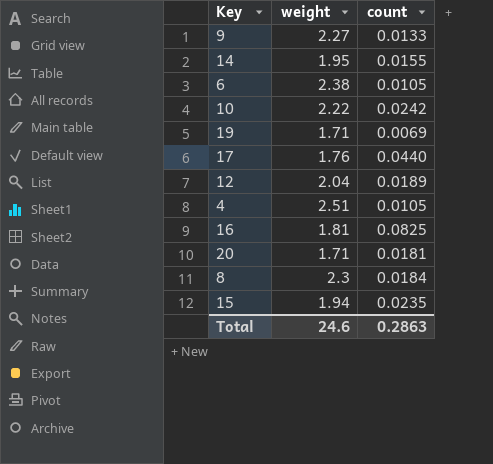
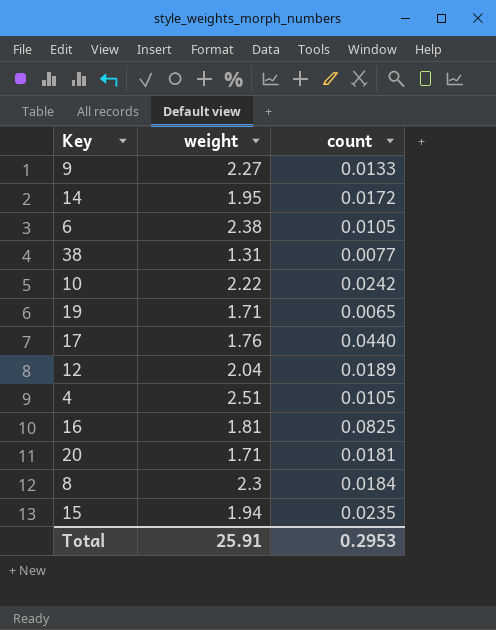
14 | count: 0.0155 -> 0.0172
row 38: none -> 1.31 | 0.0077
19 | count: 0.0069 -> 0.0065
Total | weight: 24.6 -> 25.91
Total | count: 0.2863 -> 0.2953

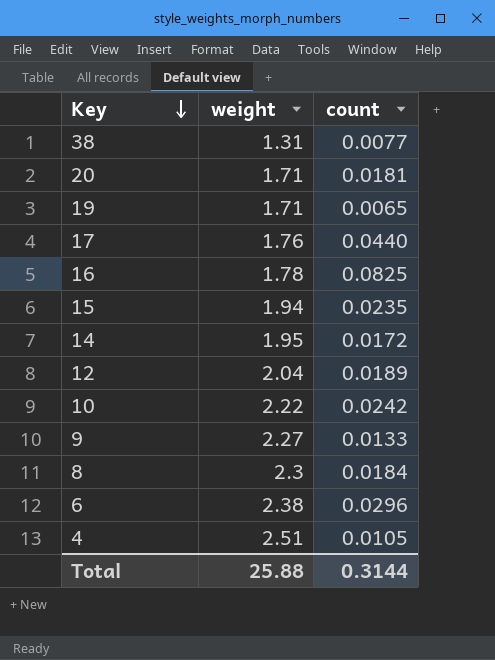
row order: none -> Key descending
16 | weight: 1.81 -> 1.78
6 | count: 0.0105 -> 0.0296
Total | weight: 25.91 -> 25.88
Total | count: 0.2953 -> 0.3144

